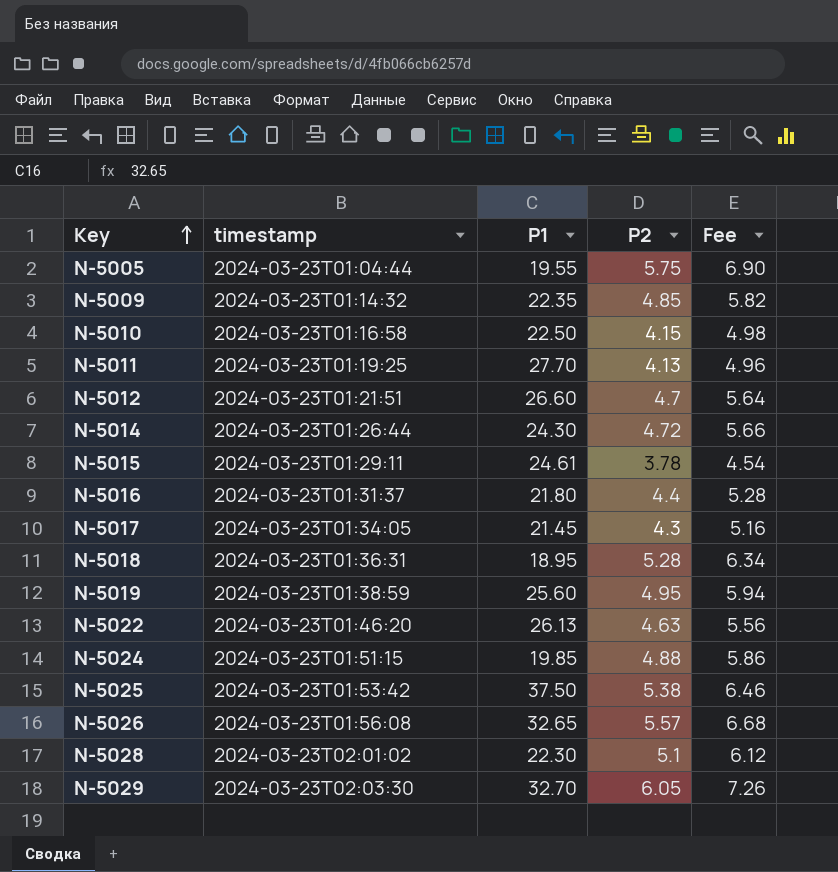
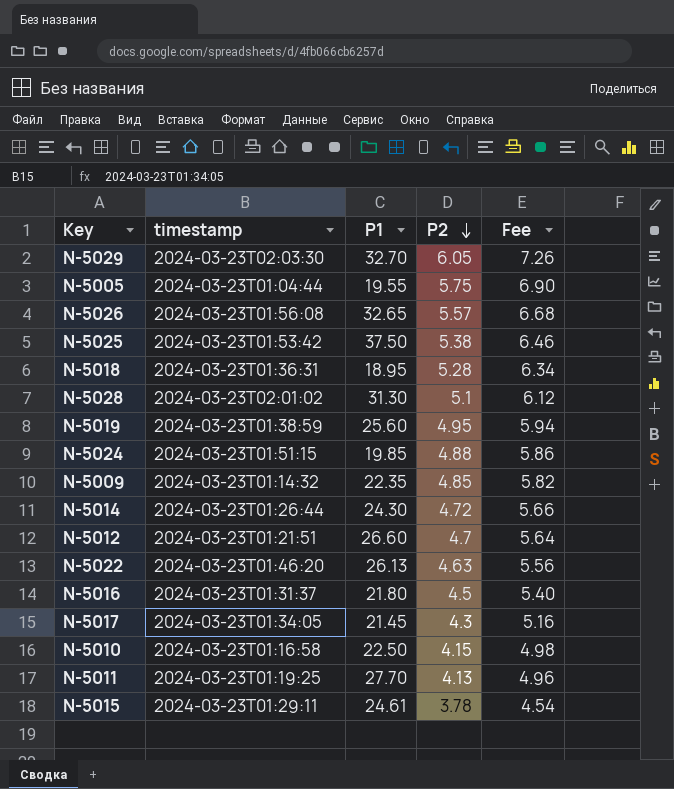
row order: Key ascending -> P2 descending
N-5028 | P1: 22.30 -> 31.30
N-5016 | P2: 4.4 -> 4.5
N-5016 | Fee: 5.28 -> 5.40

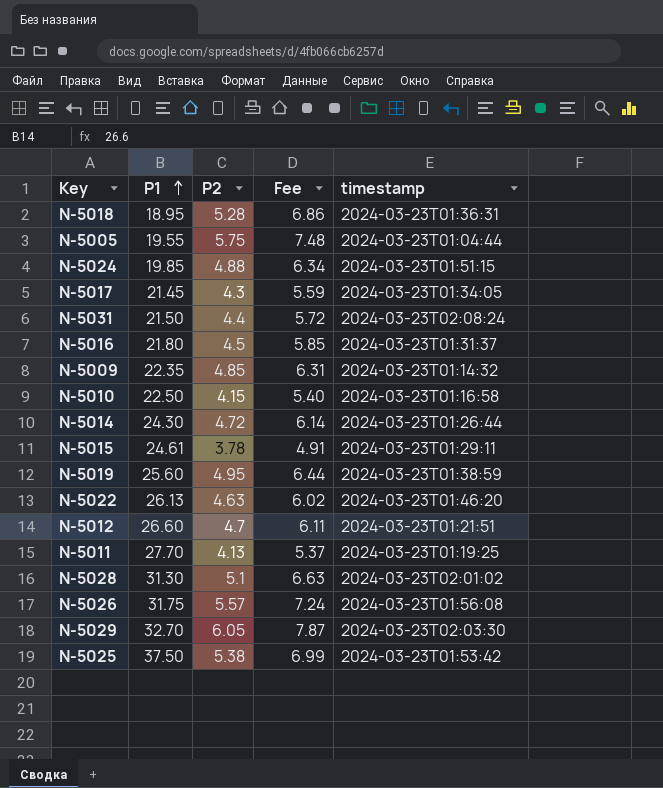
row order: P2 descending -> P1 ascending
column Fee | formula: [P2] * 1.2 -> [P2] * 1.3
column timestamp | position: 2 -> 5
row N-5031: none -> 21.50 | 4.4 | 5.72 | 2024-03-23T02:08:24
N-5026 | P1: 32.65 -> 31.75

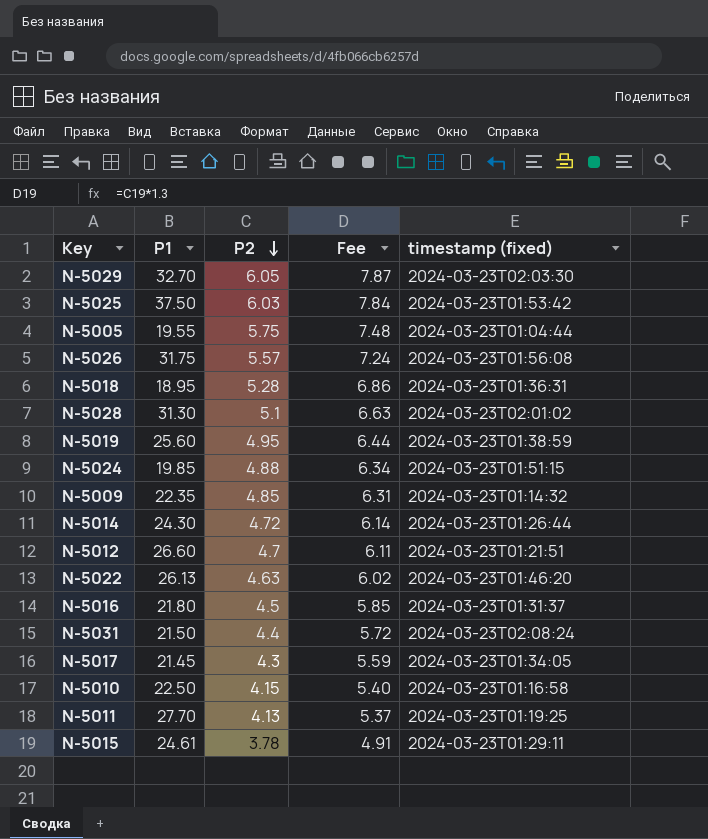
row order: P1 ascending -> P2 descending
column name: timestamp -> timestamp (fixed)
N-5025 | P2: 5.38 -> 6.03
N-5025 | Fee: 6.99 -> 7.84

